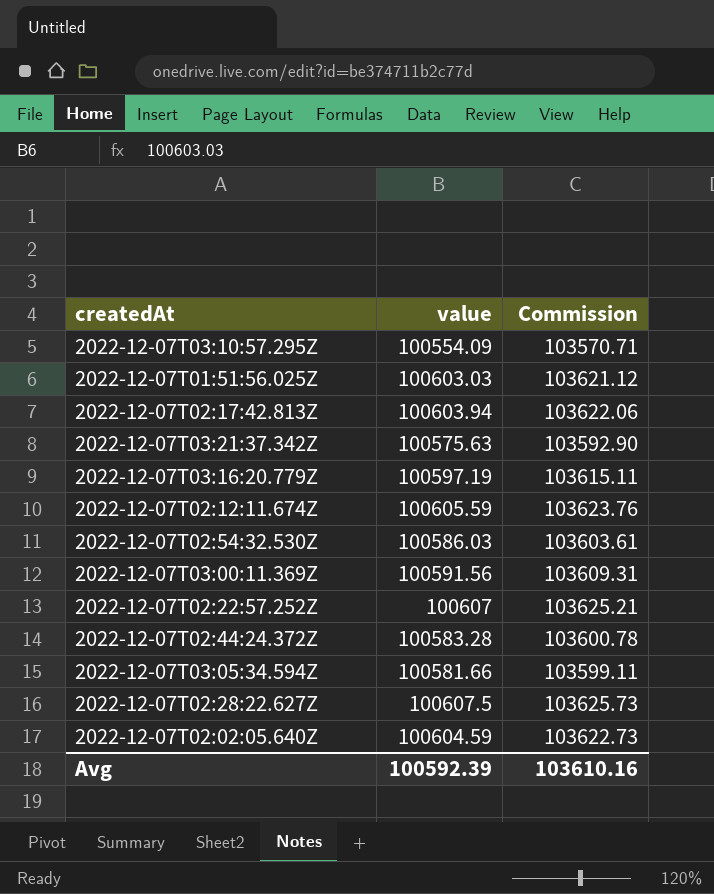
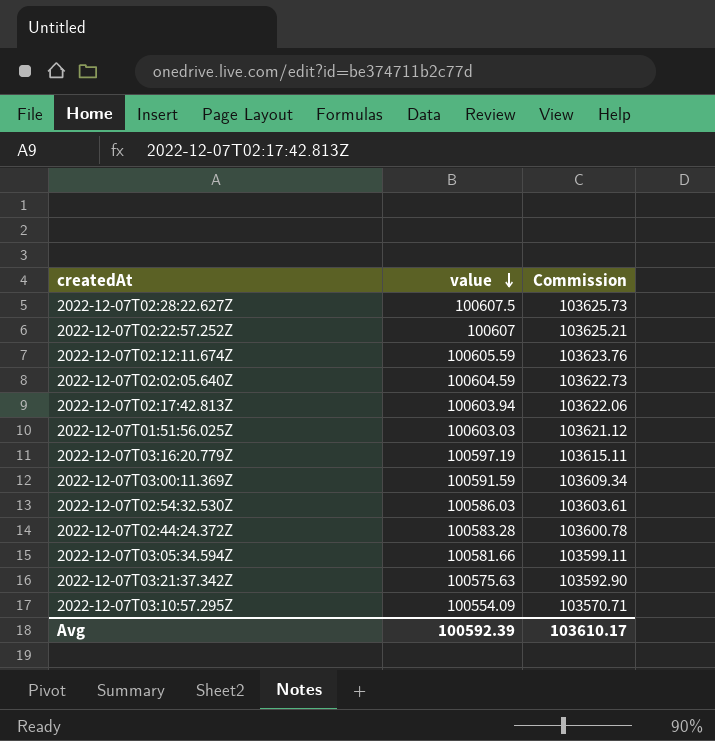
row order: none -> value descending
2022-12-07T03:00:11.369Z | value: 100591.56 -> 100591.59
2022-12-07T03:00:11.369Z | Commission: 103609.31 -> 103609.34
Avg | Commission: 103610.16 -> 103610.17

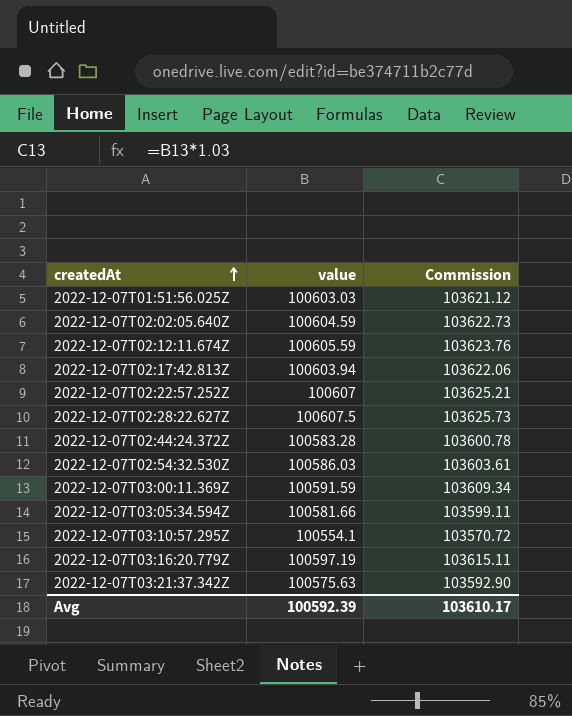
row order: value descending -> createdAt ascending
2022-12-07T03:10:57.295Z | value: 100554.09 -> 100554.1
2022-12-07T03:10:57.295Z | Commission: 103570.71 -> 103570.72

